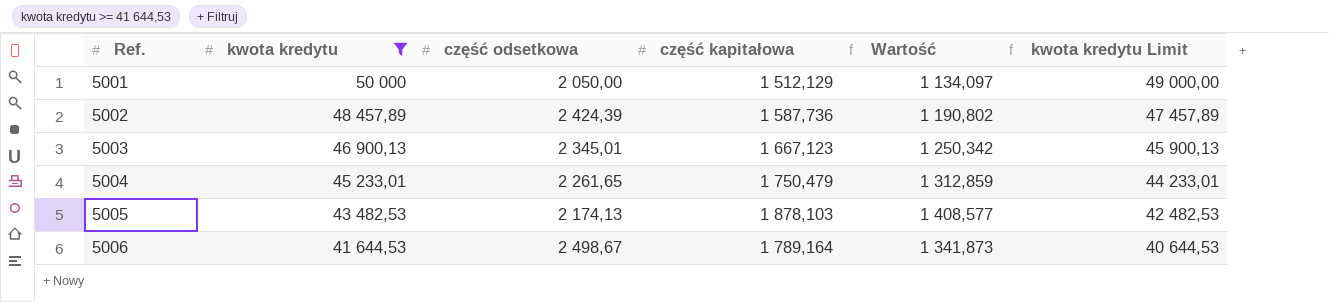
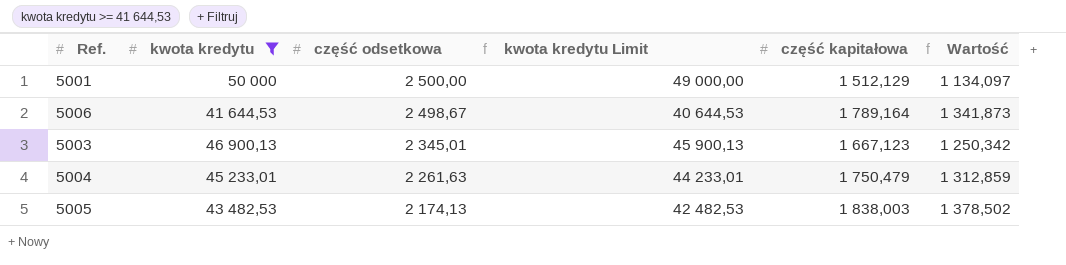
row order: Ref. ascending -> część odsetkowa descending
column kwota kredytu Limit | position: 6 -> 4
row 5002: 48 457,89 | 2 424,39 | 1 587,736 | 1 190,802 | 47 457,89 -> none
5001 | część odsetkowa: 2 050,00 -> 2 500,00
5004 | część odsetkowa: 2 261,65 -> 2 261,63
5005 | część kapitałowa: 1 878,103 -> 1 838,003
5005 | Wartość: 1 408,577 -> 1 378,502

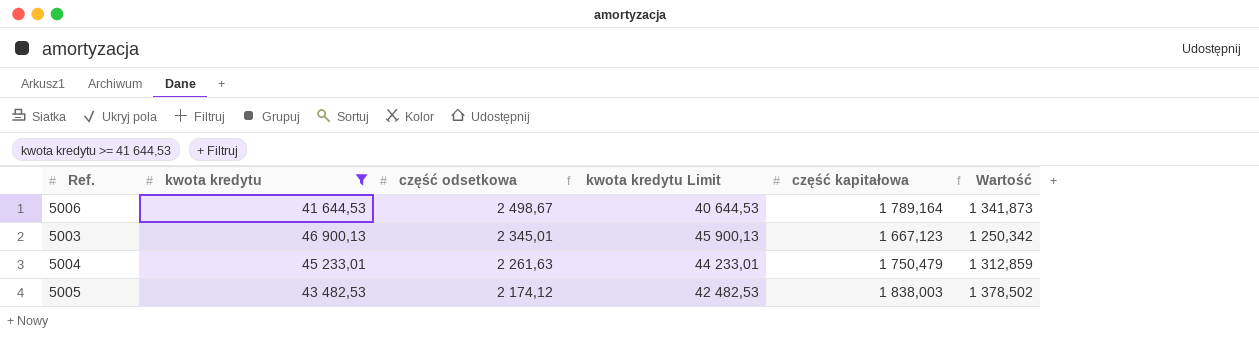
row 5001: 50 000 | 2 500,00 | 49 000,00 | 1 512,129 | 1 134,097 -> none
5005 | część odsetkowa: 2 174,13 -> 2 174,12

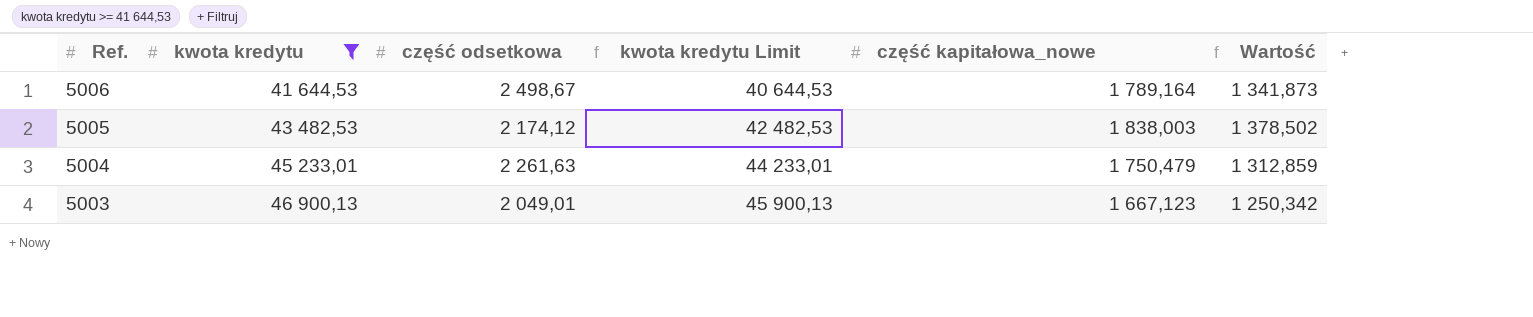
row order: część odsetkowa descending -> Ref. descending
column name: część kapitałowa -> część kapitałowa_nowe
5003 | część odsetkowa: 2 345,01 -> 2 049,01

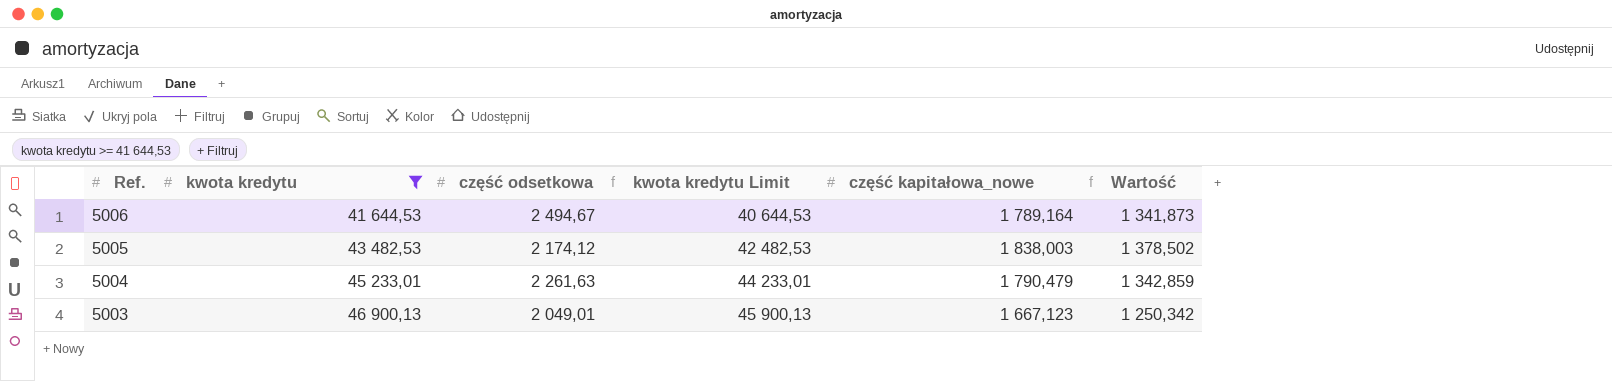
5006 | część odsetkowa: 2 498,67 -> 2 494,67
5004 | część kapitałowa_nowe: 1 750,479 -> 1 790,479
5004 | Wartość: 1 312,859 -> 1 342,859

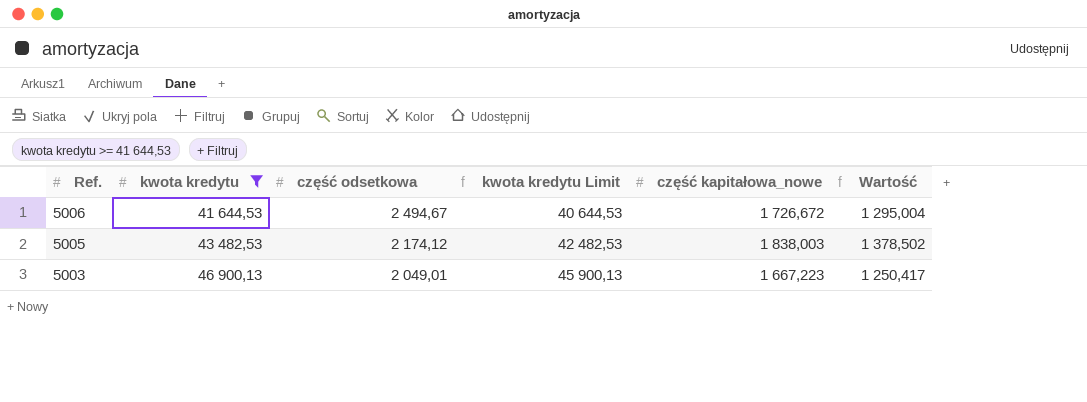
row 5004: 45 233,01 | 2 261,63 | 44 233,01 | 1 790,479 | 1 342,859 -> none
5006 | część kapitałowa_nowe: 1 789,164 -> 1 726,672
5006 | Wartość: 1 341,873 -> 1 295,004
5003 | część kapitałowa_nowe: 1 667,123 -> 1 667,223
5003 | Wartość: 1 250,342 -> 1 250,417

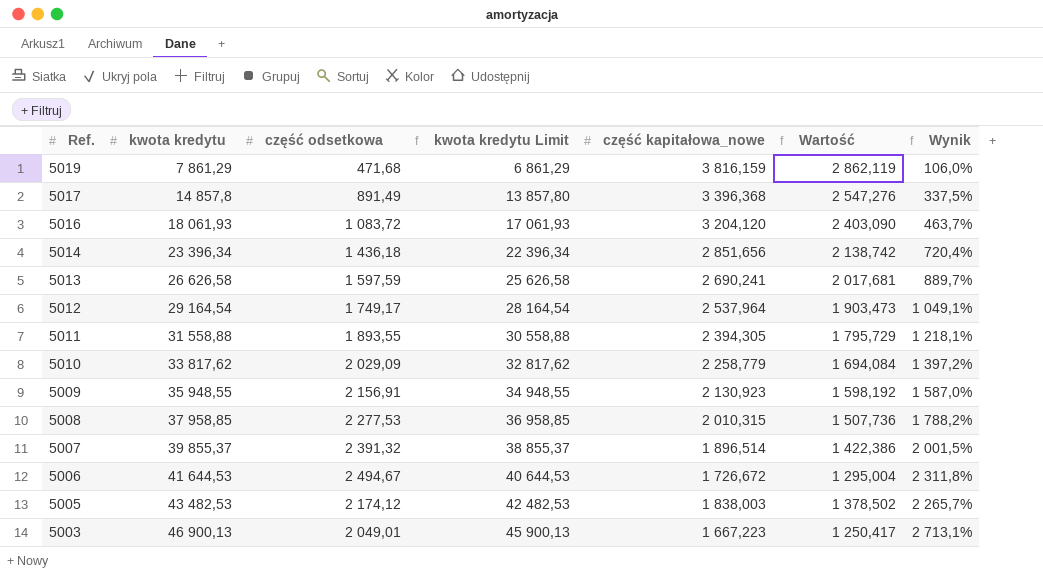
filter: kwota kredytu >= 41 644,53 -> none
column Wynik | formula: none -> ([kwota kredytu] - [część kapitałowa_nowe]) / [część kapitałowa_nowe]

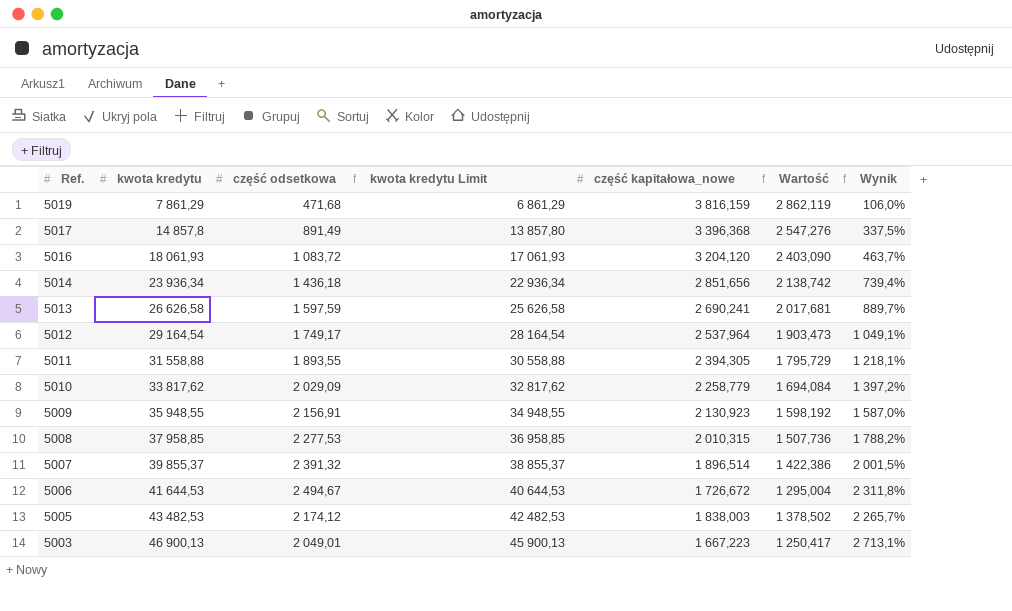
5014 | kwota kredytu: 23 396,34 -> 23 936,34
5014 | kwota kredytu Limit: 22 396,34 -> 22 936,34
5014 | Wynik: 720,4% -> 739,4%

